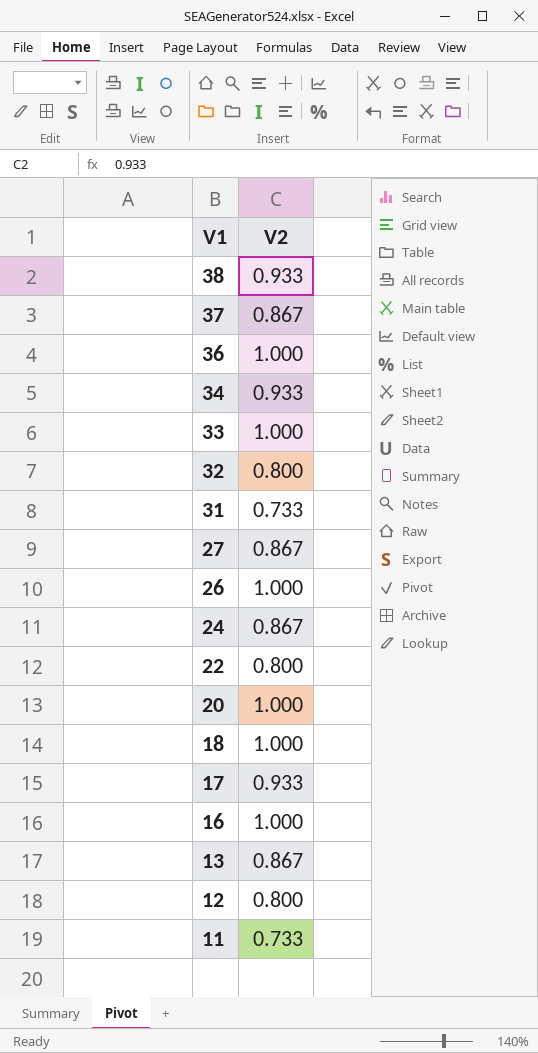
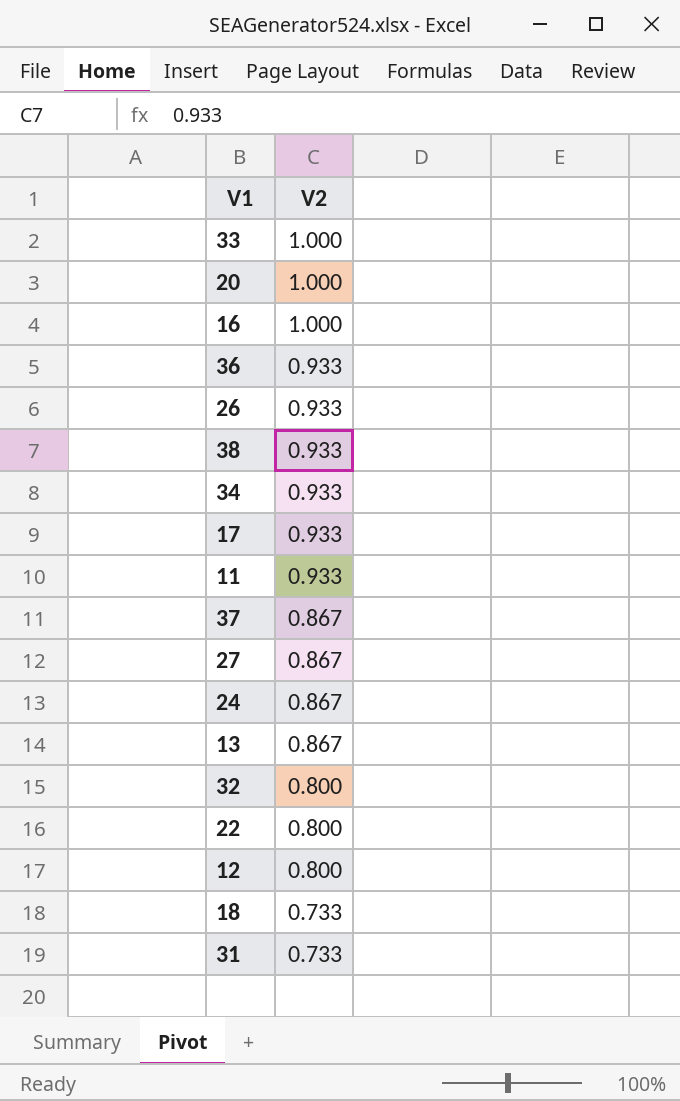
row order: V1 descending -> V2 descending
36 | V2: 1.000 -> 0.933
26 | V2: 1.000 -> 0.933
11 | V2: 0.733 -> 0.933
18 | V2: 1.000 -> 0.733

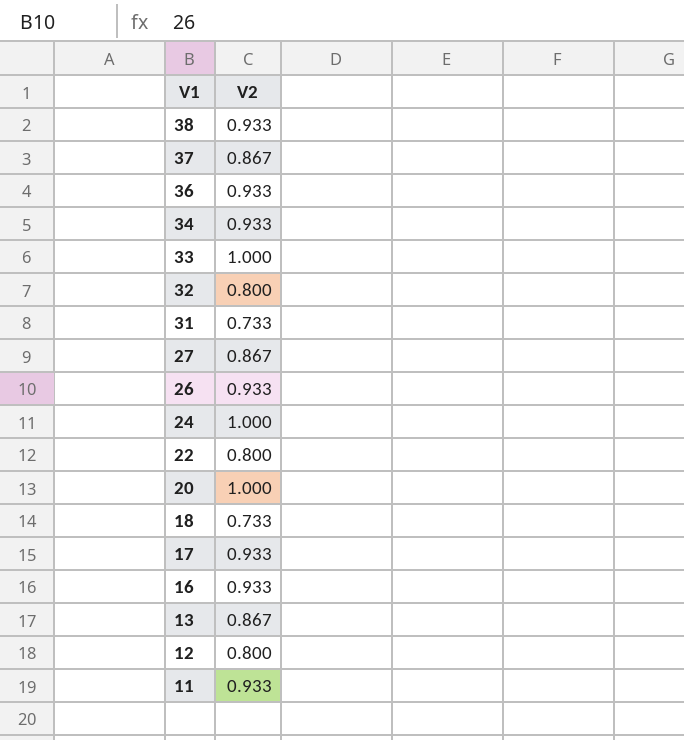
row order: V2 descending -> V1 descending
24 | V2: 0.867 -> 1.000
16 | V2: 1.000 -> 0.933

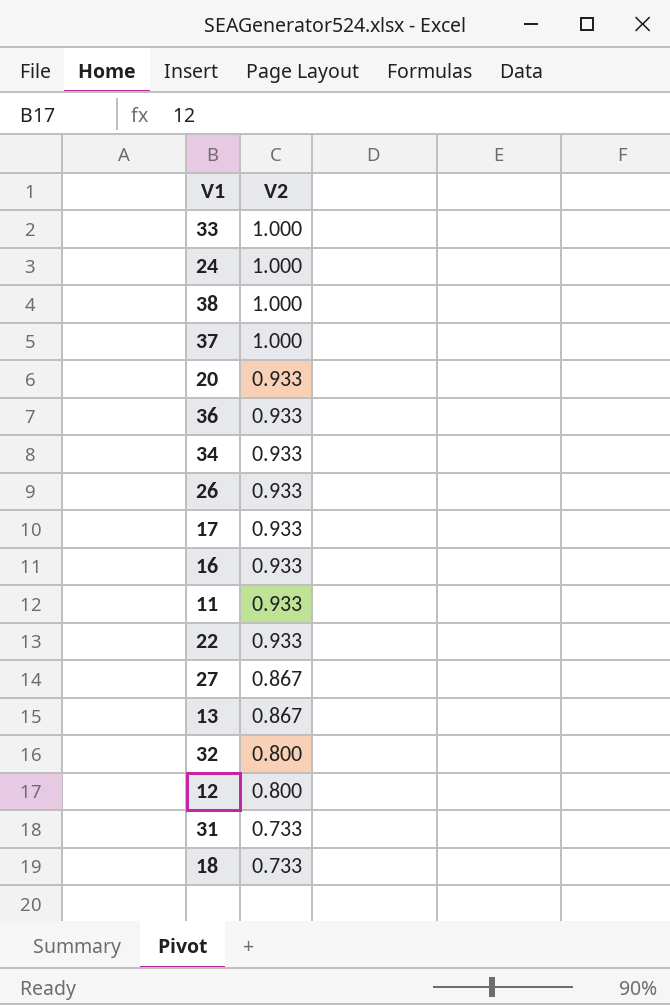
row order: V1 descending -> V2 descending
38 | V2: 0.933 -> 1.000
37 | V2: 0.867 -> 1.000
20 | V2: 1.000 -> 0.933
22 | V2: 0.800 -> 0.933

